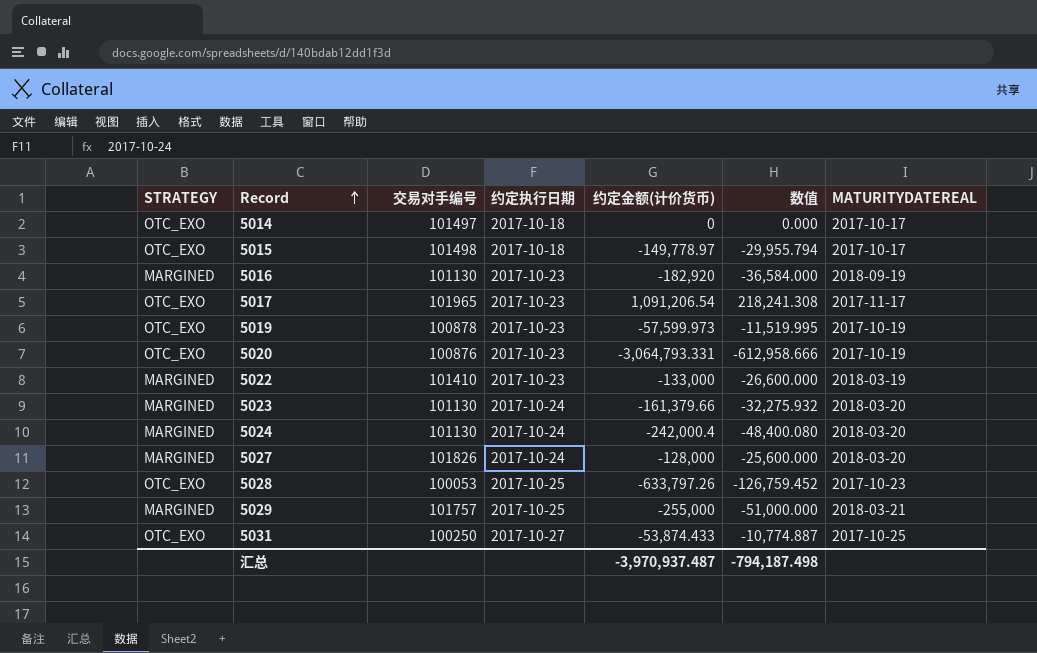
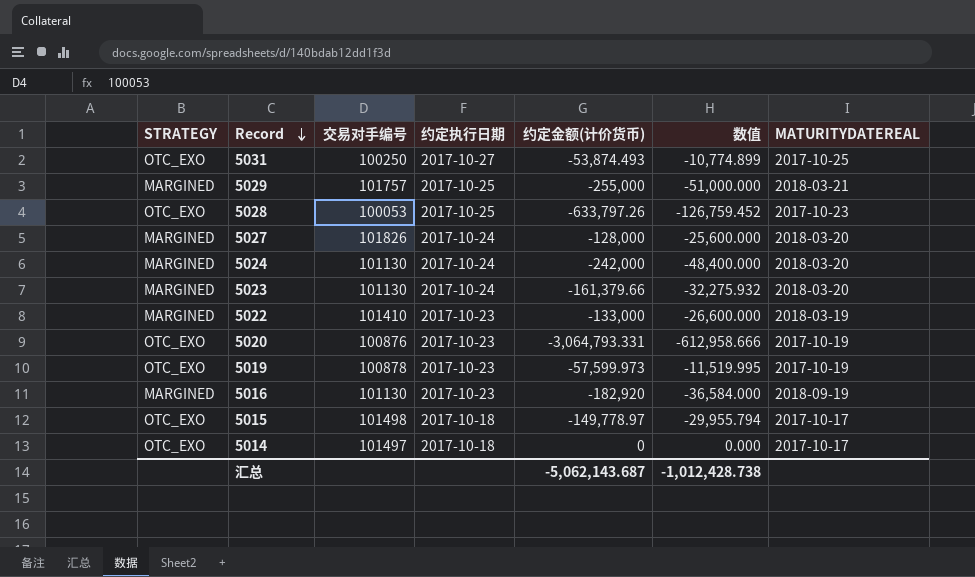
row order: Record ascending -> Record descending
row 5017: OTC_EXO | 101965 | 2017-10-23 | 1,091,206.54 | 218,241.308 | 2017-11-17 -> none
5031 | 约定金额(计价货币): -53,874.433 -> -53,874.493
5031 | 数值: -10,774.887 -> -10,774.899
5024 | 约定金额(计价货币): -242,000.4 -> -242,000
5024 | 数值: -48,400.080 -> -48,400.000
汇总 | 约定金额(计价货币): -3,970,937.487 -> -5,062,143.687
汇总 | 数值: -794,187.498 -> -1,012,428.738

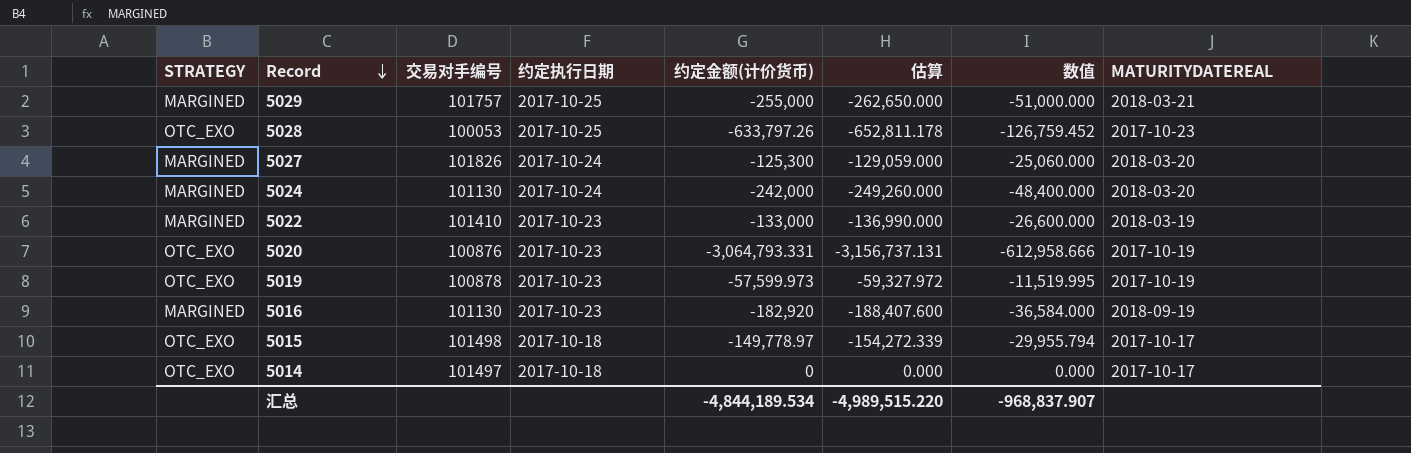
column 估算 | formula: none -> [约定金额(计价货币)] * 1.03
row 5031: OTC_EXO | 100250 | 2017-10-27 | -53,874.493 | -10,774.899 | 2017-10-25 -> none
row 5023: MARGINED | 101130 | 2017-10-24 | -161,379.66 | -32,275.932 | 2018-03-20 -> none
5027 | 约定金额(计价货币): -128,000 -> -125,300
5027 | 数值: -25,600.000 -> -25,060.000
汇总 | 约定金额(计价货币): -5,062,143.687 -> -4,844,189.534
汇总 | 数值: -1,012,428.738 -> -968,837.907

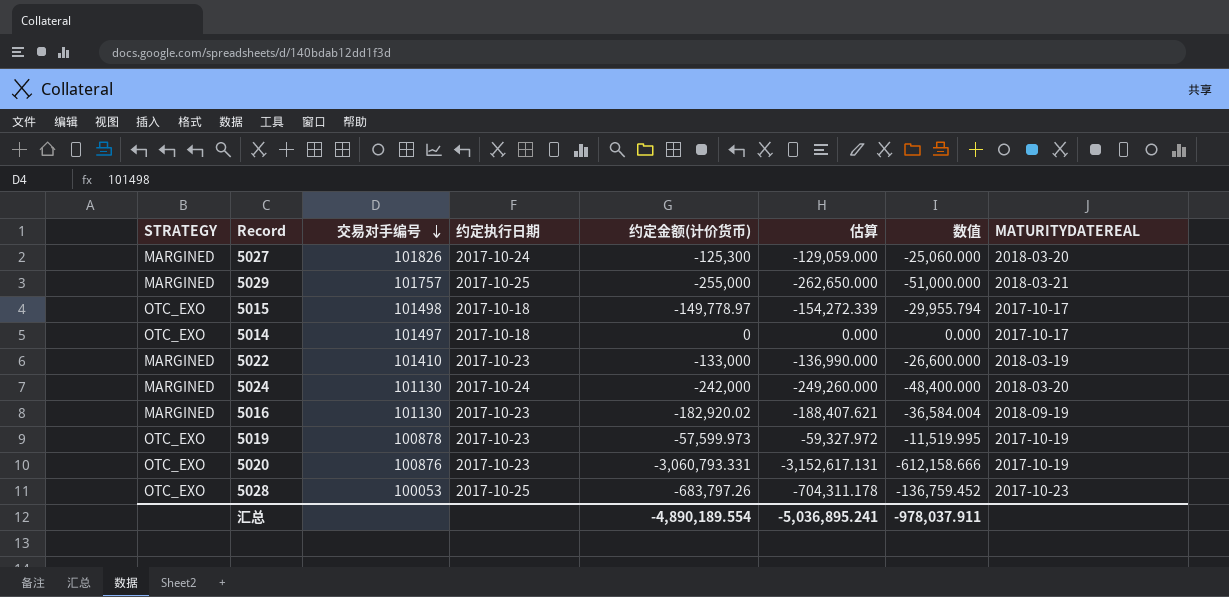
row order: Record descending -> 交易对手编号 descending
5016 | 约定金额(计价货币): -182,920 -> -182,920.02
5016 | 估算: -188,407.600 -> -188,407.621
5016 | 数值: -36,584.000 -> -36,584.004
5020 | 约定金额(计价货币): -3,064,793.331 -> -3,060,793.331
5020 | 估算: -3,156,737.131 -> -3,152,617.131
5020 | 数值: -612,958.666 -> -612,158.666
5028 | 约定金额(计价货币): -633,797.26 -> -683,797.26
5028 | 估算: -652,811.178 -> -704,311.178
5028 | 数值: -126,759.452 -> -136,759.452
汇总 | 约定金额(计价货币): -4,844,189.534 -> -4,890,189.554
汇总 | 估算: -4,989,515.220 -> -5,036,895.241
汇总 | 数值: -968,837.907 -> -978,037.911

